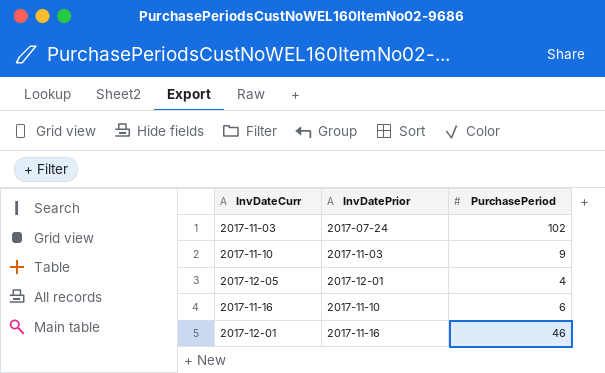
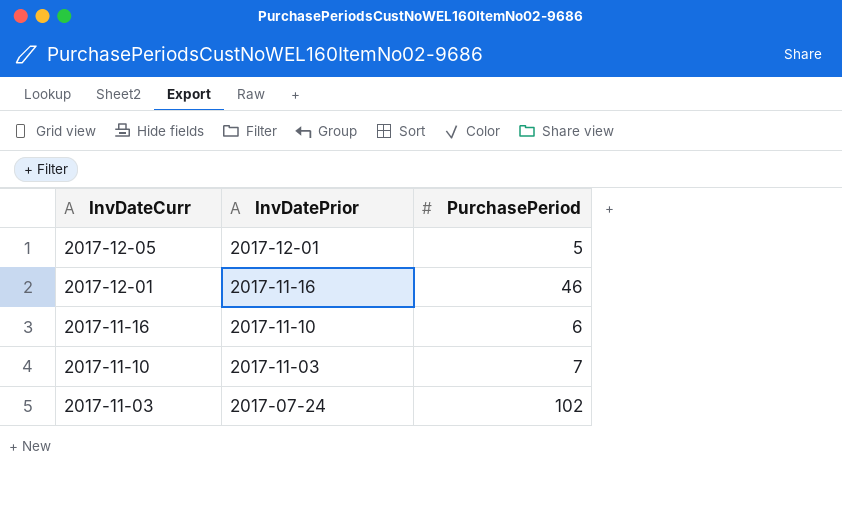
row order: none -> InvDateCurr descending
2017-12-05 | PurchasePeriod: 4 -> 5
2017-11-10 | PurchasePeriod: 9 -> 7

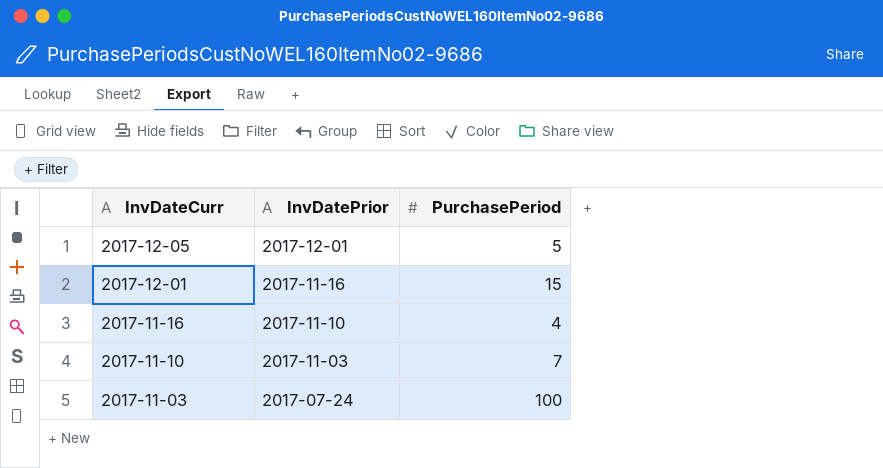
2017-12-01 | PurchasePeriod: 46 -> 15
2017-11-16 | PurchasePeriod: 6 -> 4
2017-11-03 | PurchasePeriod: 102 -> 100

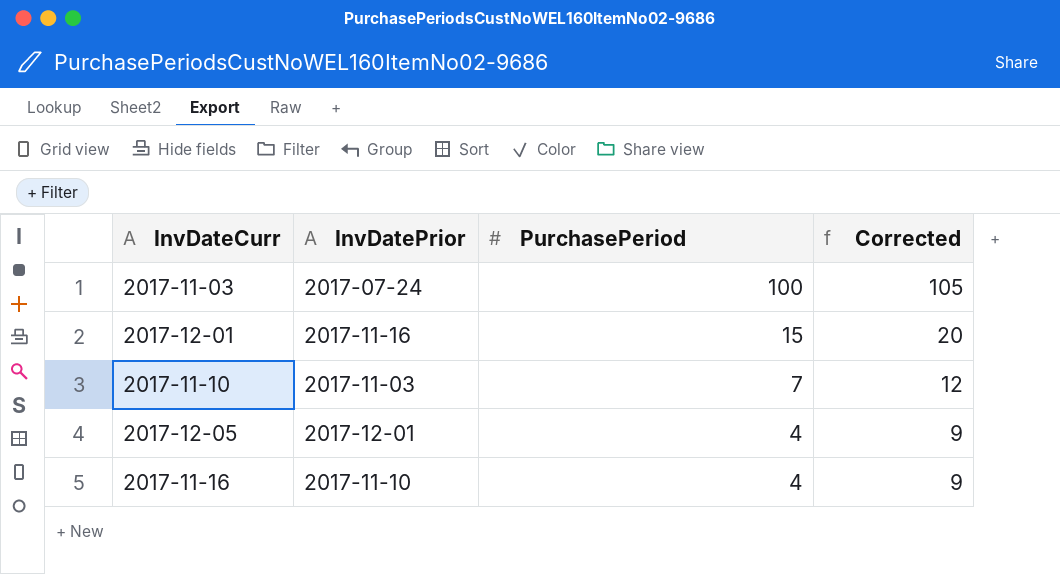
row order: InvDateCurr descending -> PurchasePeriod descending
column Corrected | formula: none -> [PurchasePeriod] + 5
2017-12-05 | PurchasePeriod: 5 -> 4

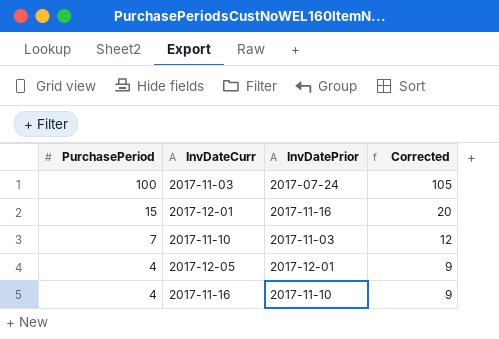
column PurchasePeriod | position: 3 -> 1

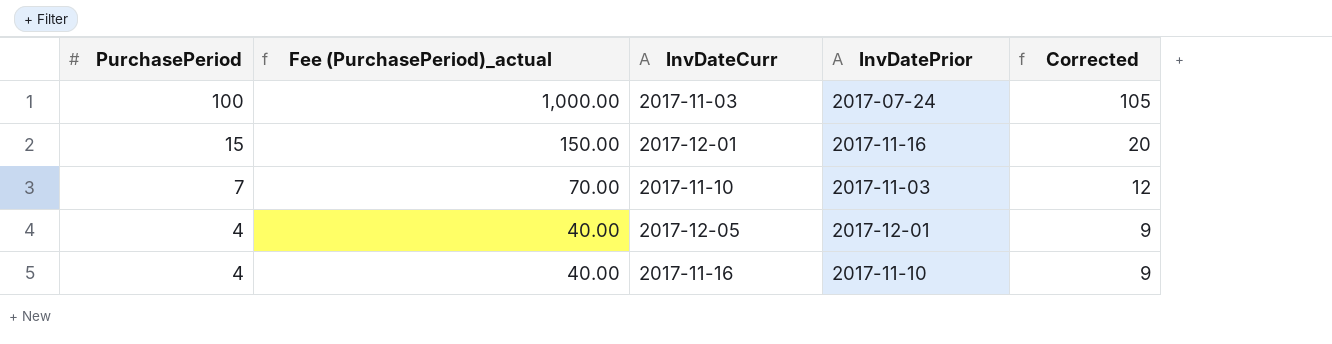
column Fee (PurchasePeriod)_actual | formula: none -> [PurchasePeriod] * 10

